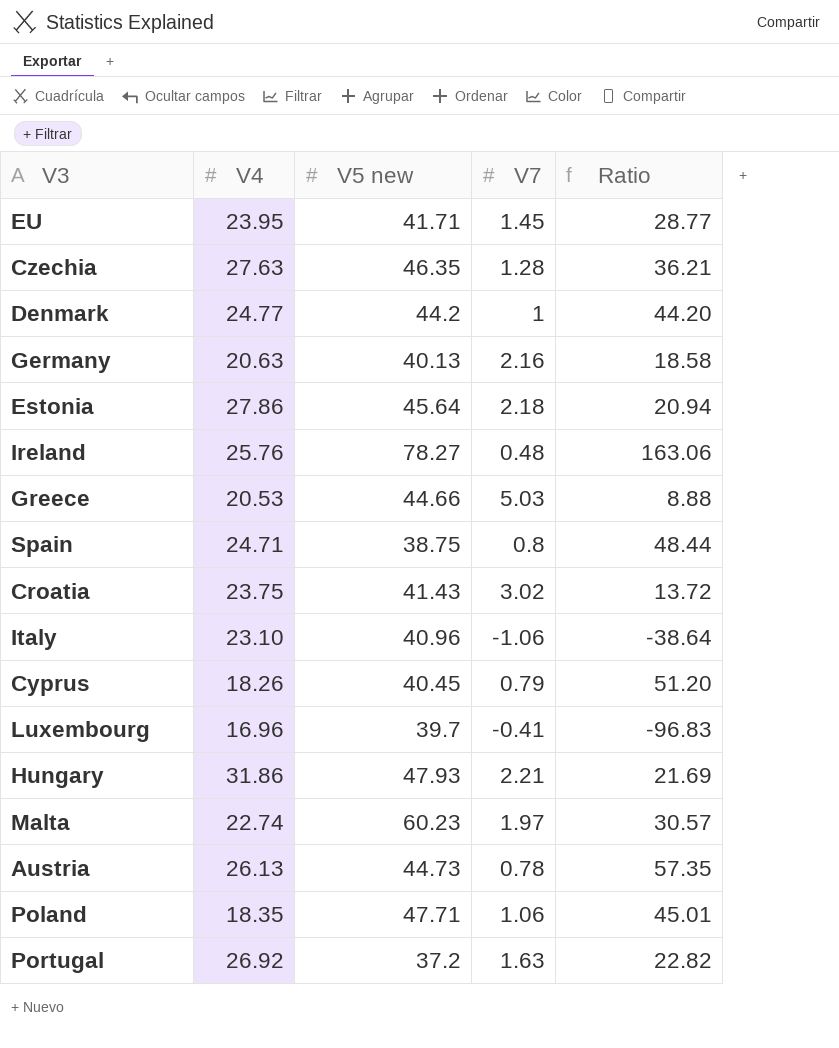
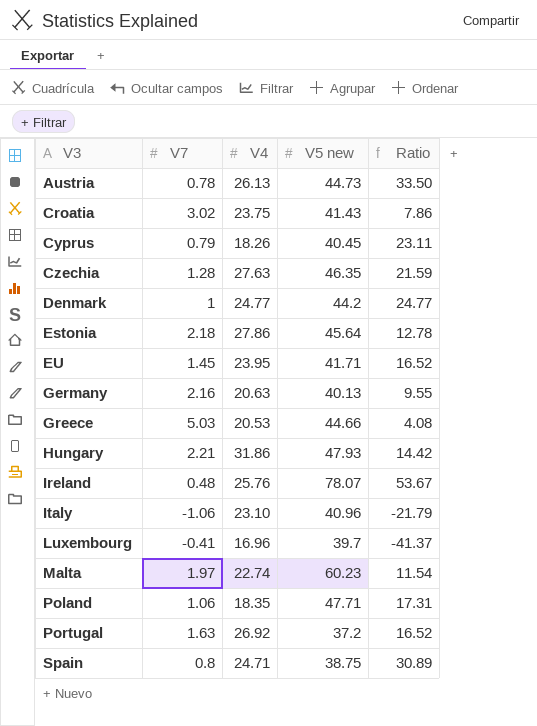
row order: none -> V3 ascending
column V7 | position: 4 -> 2
column Ratio | formula: [V5 new] / [V7] -> [V4] / [V7]
Ireland | V5 new: 78.27 -> 78.07

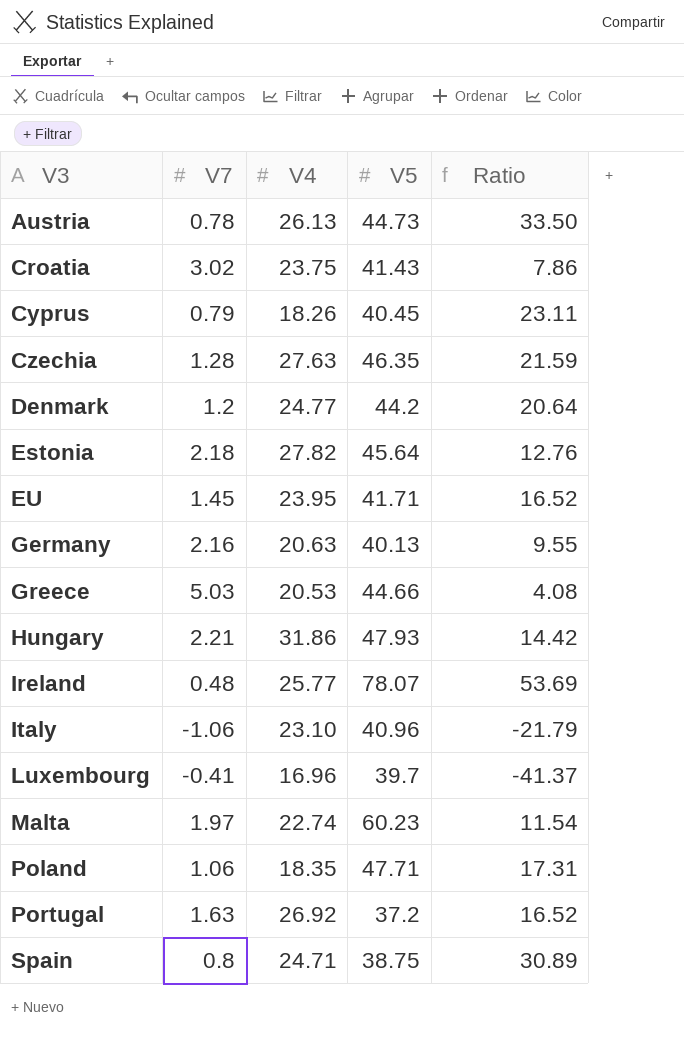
column name: V5 new -> V5
Denmark | V7: 1 -> 1.2
Denmark | Ratio: 24.77 -> 20.64
Estonia | V4: 27.86 -> 27.82
Estonia | Ratio: 12.78 -> 12.76
Ireland | V4: 25.76 -> 25.77
Ireland | Ratio: 53.67 -> 53.69

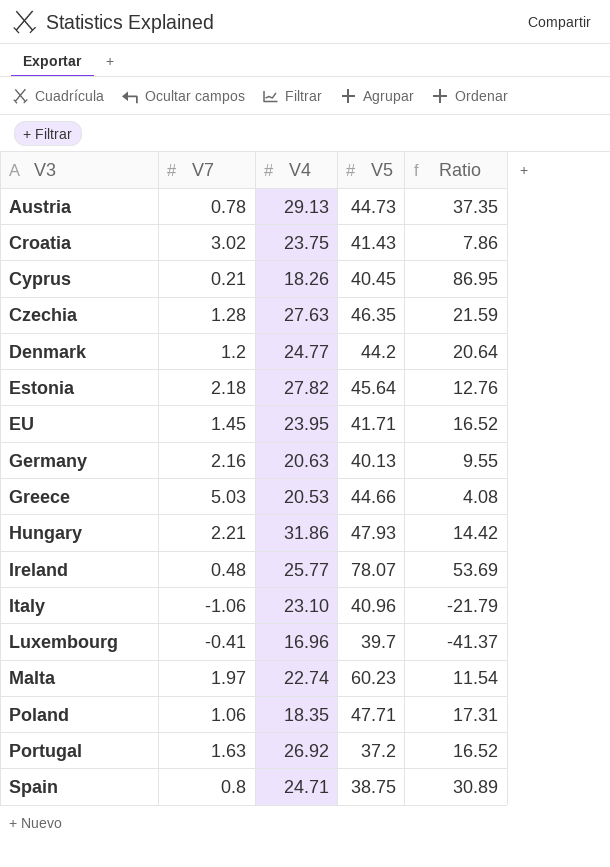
Austria | V4: 26.13 -> 29.13
Austria | Ratio: 33.50 -> 37.35
Cyprus | V7: 0.79 -> 0.21
Cyprus | Ratio: 23.11 -> 86.95

